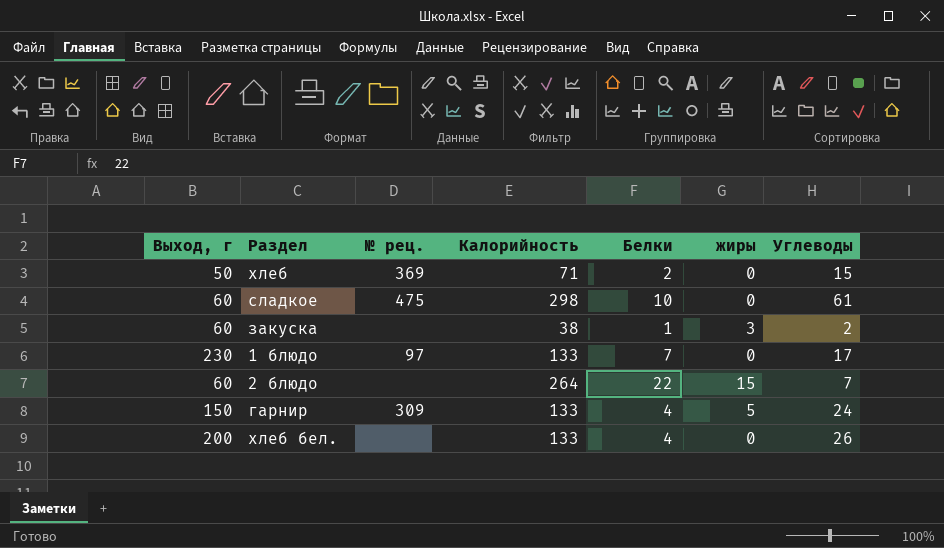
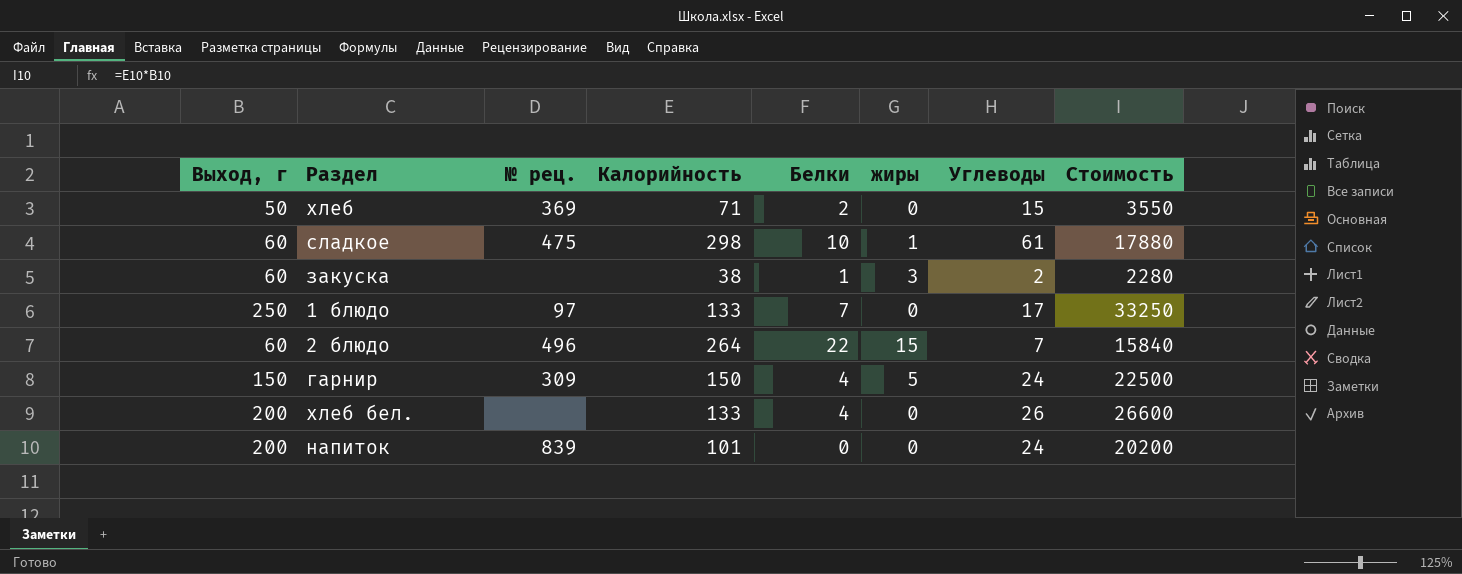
column Стоимость | formula: none -> [Выход, г] * [Калорийность]
сладкое | жиры: 0 -> 1
1 блюдо | Выход, г: 230 -> 250
2 блюдо | № рец.: none -> 496
гарнир | Калорийность: 133 -> 150
row напиток: none -> 200 | 839 | 101 | 0 | 0 | 24 | 20200

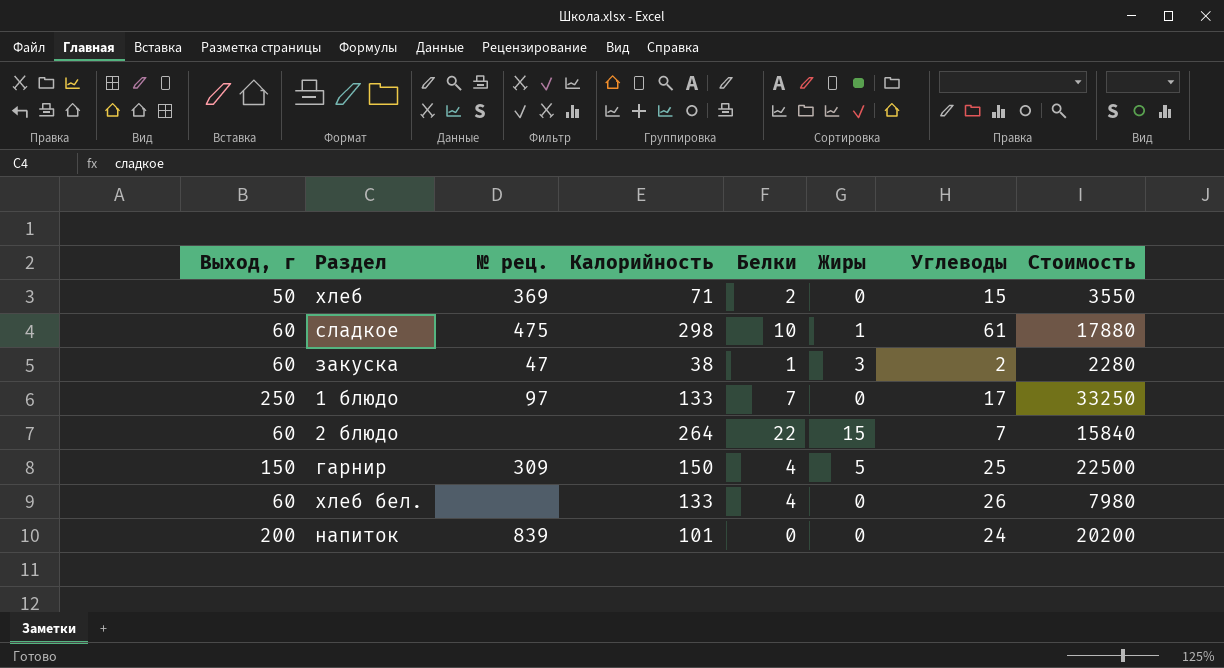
column name: жиры -> Жиры
закуска | № рец.: none -> 47
2 блюдо | № рец.: 496 -> none
гарнир | Углеводы: 24 -> 25
хлеб бел. | Выход, г: 200 -> 60
хлеб бел. | Стоимость: 26600 -> 7980

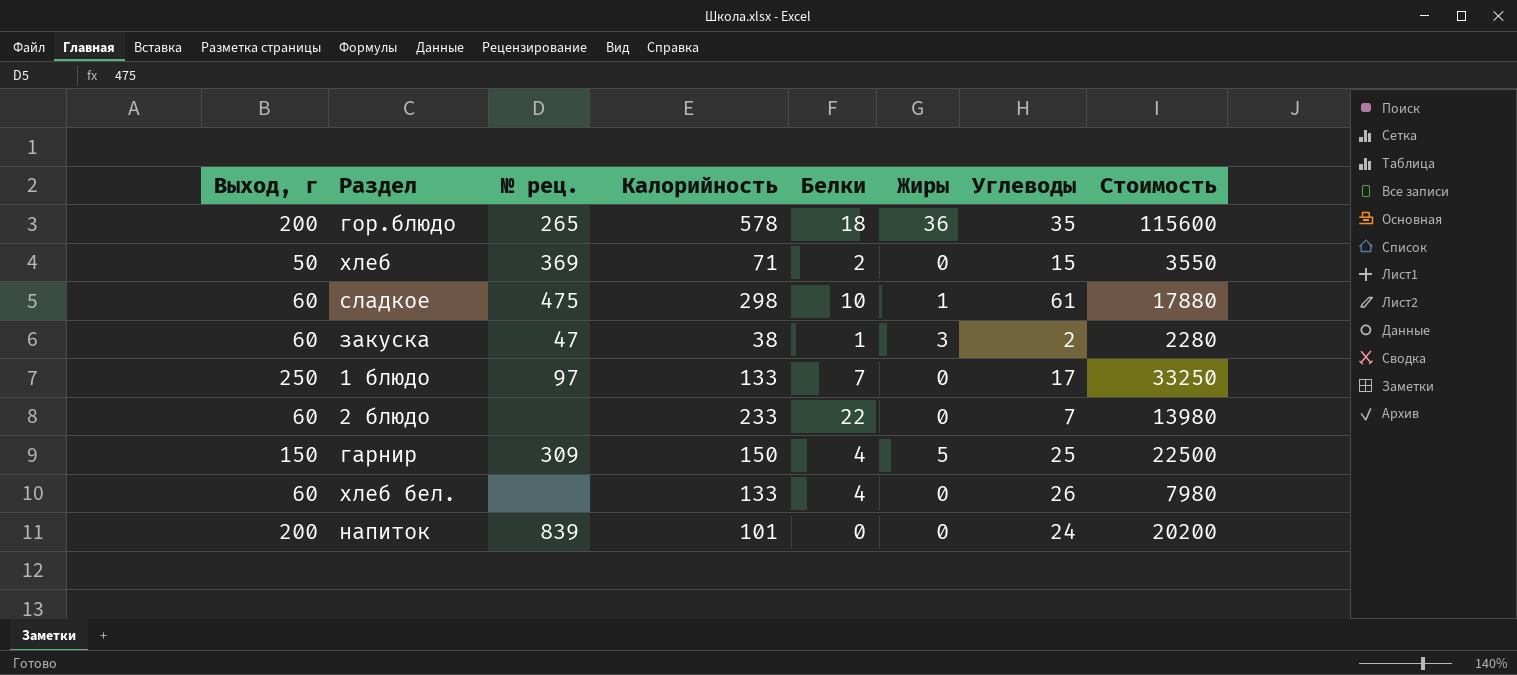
row гор.блюдо: none -> 200 | 265 | 578 | 18 | 36 | 35 | 115600
2 блюдо | Калорийность: 264 -> 233
2 блюдо | Жиры: 15 -> 0
2 блюдо | Стоимость: 15840 -> 13980

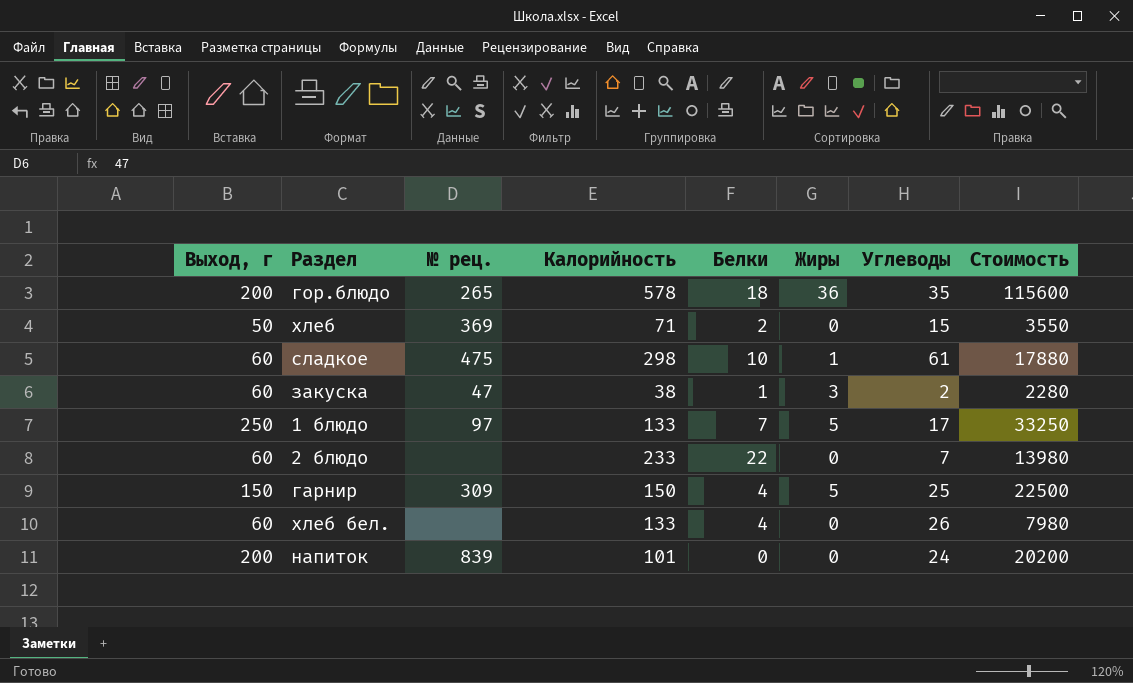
1 блюдо | Жиры: 0 -> 5

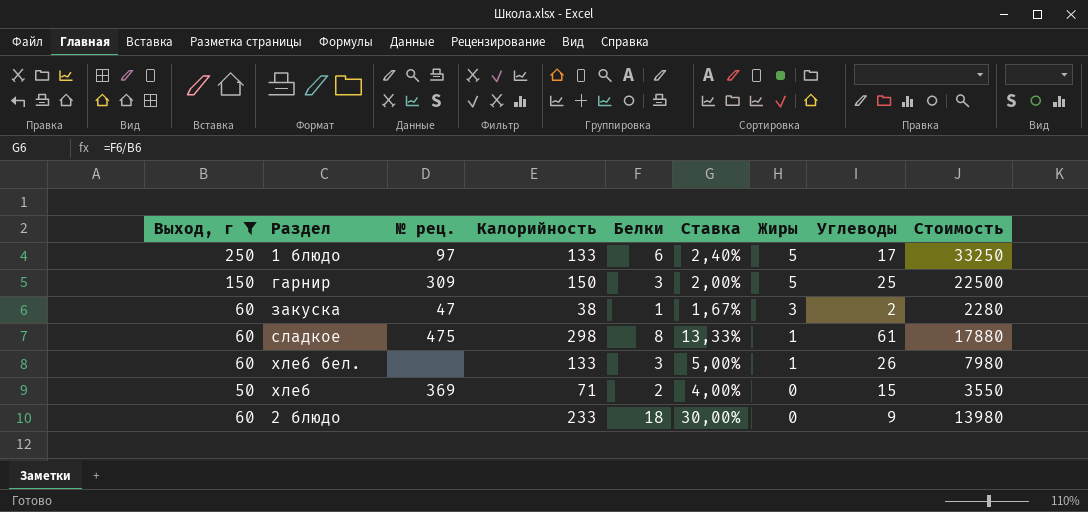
filter: none -> Выход, г != 200
row order: none -> Жиры descending
column Ставка | formula: none -> [Белки] / [Выход, г]
1 блюдо | Белки: 7 -> 6
гарнир | Белки: 4 -> 3
сладкое | Белки: 10 -> 8
хлеб бел. | Белки: 4 -> 3
хлеб бел. | Жиры: 0 -> 1
2 блюдо | Белки: 22 -> 18
2 блюдо | Углеводы: 7 -> 9

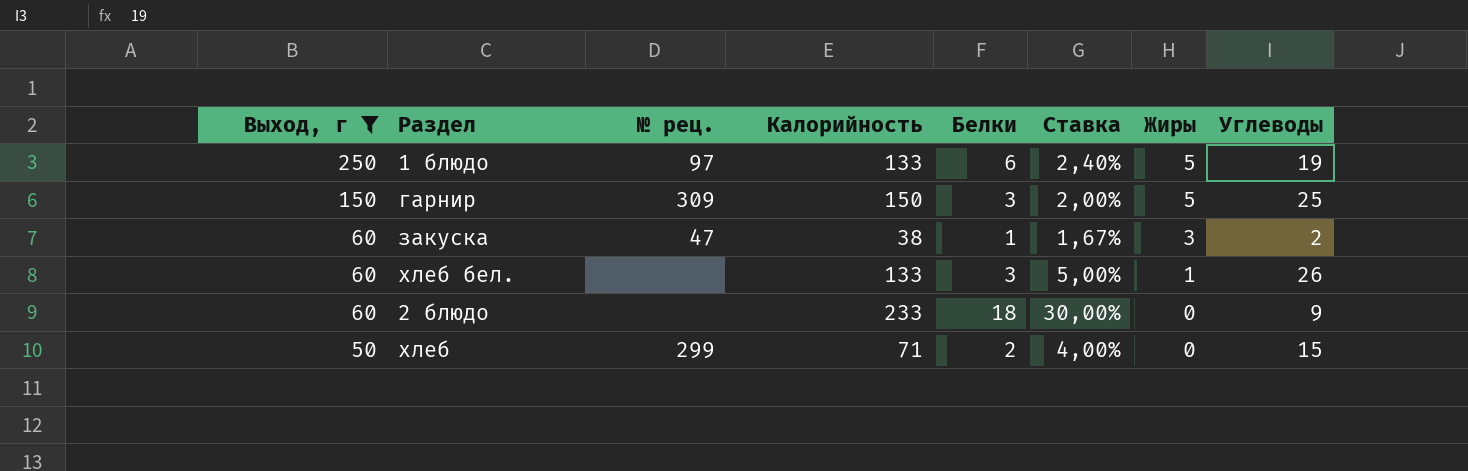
row order: Жиры descending -> Выход, г descending
column Стоимость | formula: [Выход, г] * [Калорийность] -> none
row сладкое: 60 | 475 | 298 | 8 | 13,33% | 1 | 61 | 17880 -> none
1 блюдо | Углеводы: 17 -> 19
хлеб | № рец.: 369 -> 299

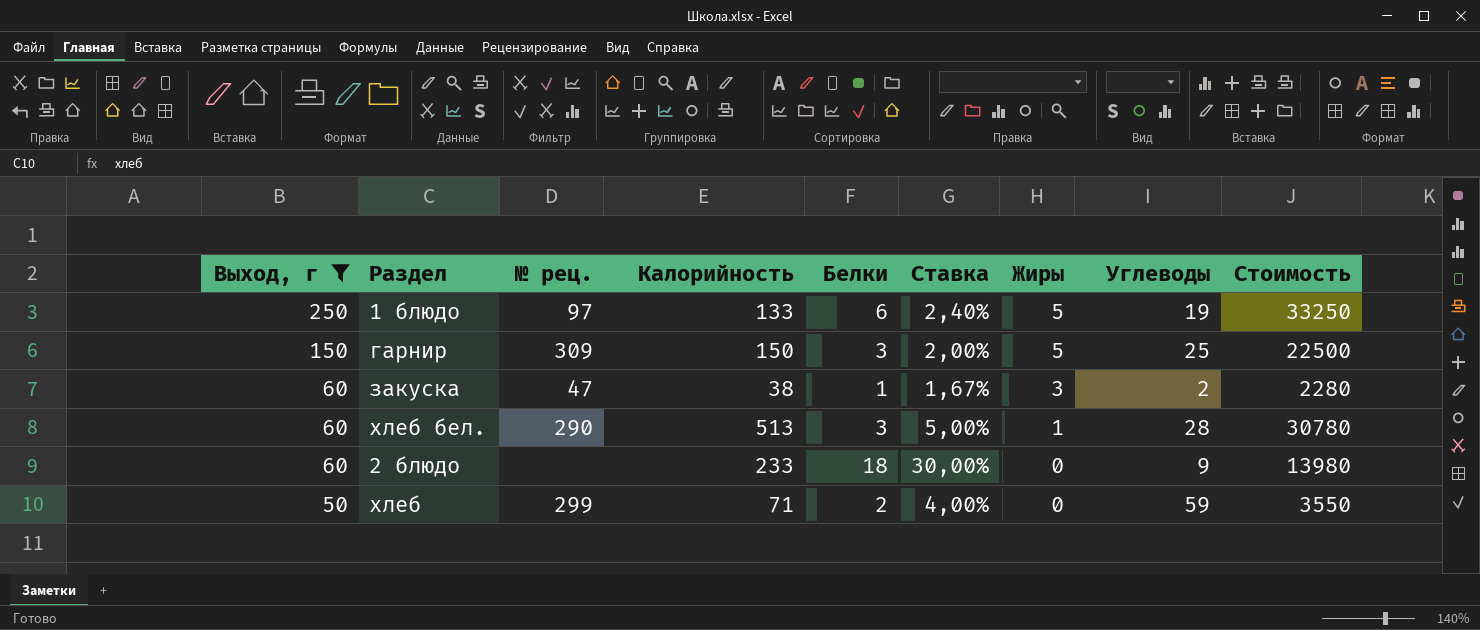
column Стоимость | formula: none -> [Выход, г] * [Калорийность]
хлеб бел. | № рец.: none -> 290
хлеб бел. | Калорийность: 133 -> 513
хлеб бел. | Углеводы: 26 -> 28
хлеб | Углеводы: 15 -> 59

